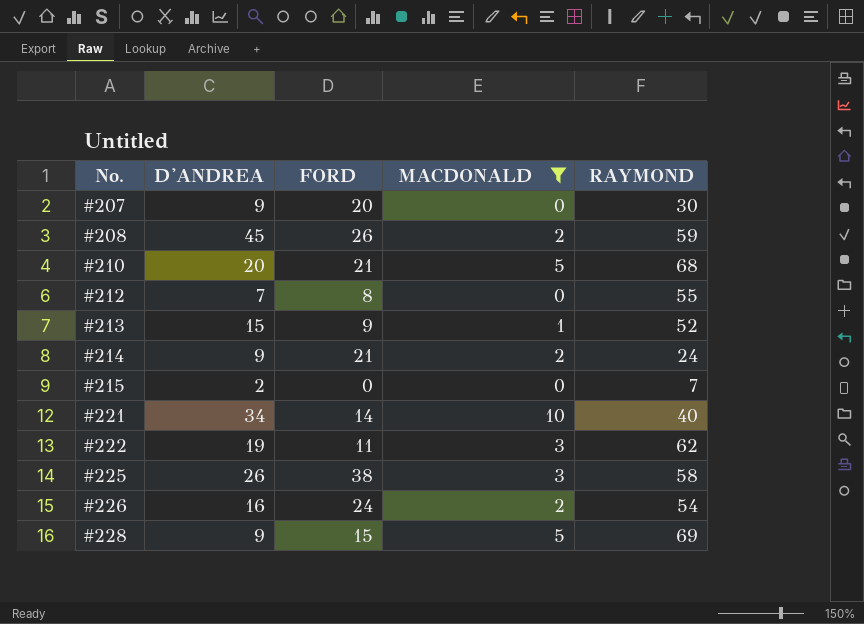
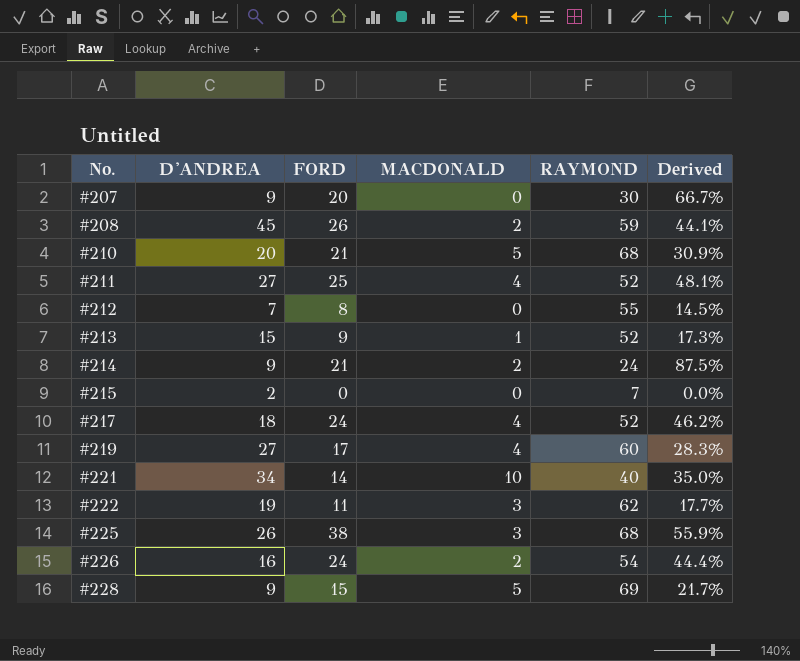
filter: MACDONALD != 4 -> none
column Derived | formula: none -> [FORD] / [RAYMOND]
#225 | RAYMOND: 58 -> 68

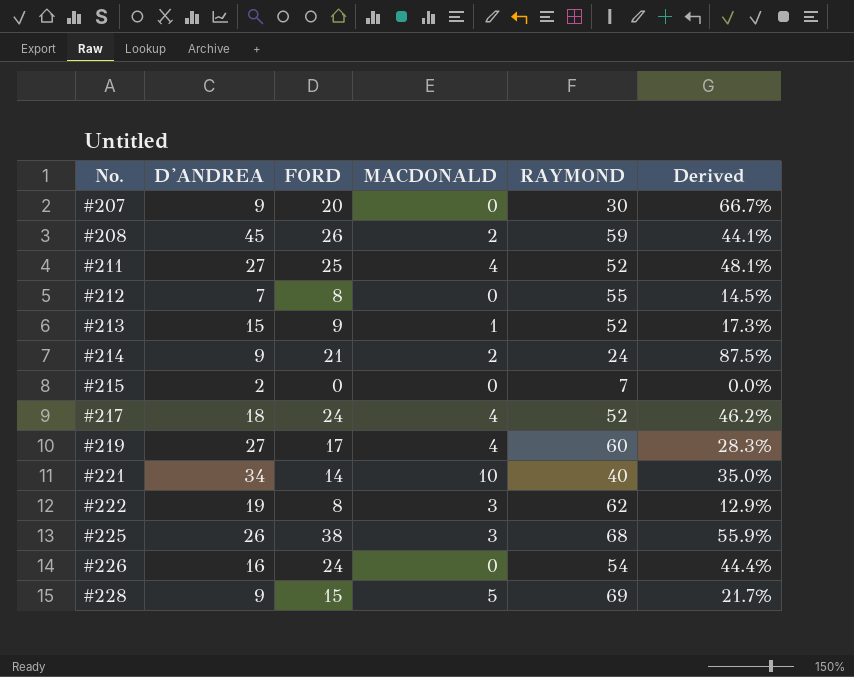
row #210: 20 | 21 | 5 | 68 | 30.9% -> none
#222 | FORD: 11 -> 8
#222 | Derived: 17.7% -> 12.9%
#226 | MACDONALD: 2 -> 0

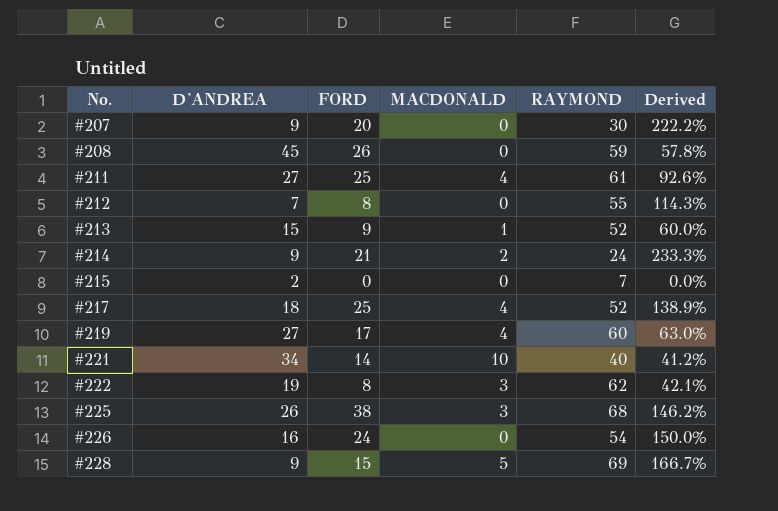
column Derived | formula: [FORD] / [RAYMOND] -> [FORD] / [D'ANDREA]
#208 | MACDONALD: 2 -> 0
#211 | RAYMOND: 52 -> 61
#217 | FORD: 24 -> 25

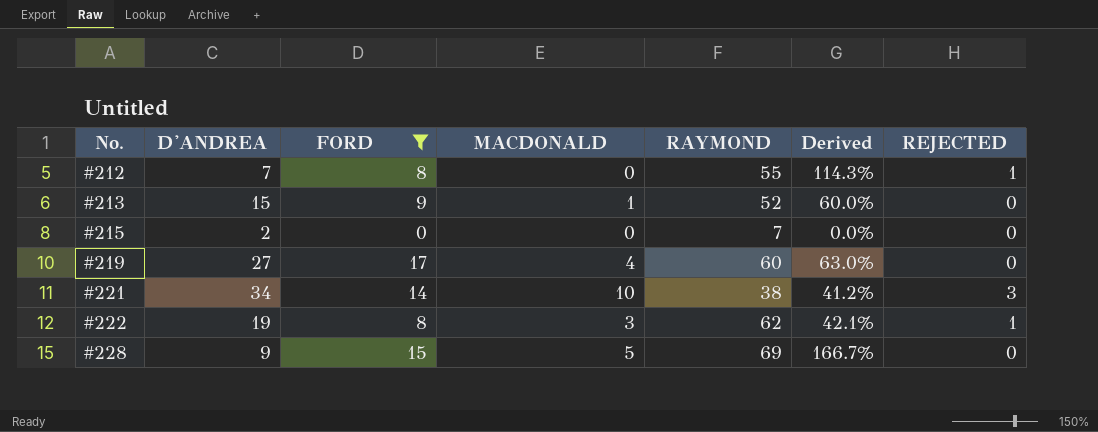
filter: none -> FORD <= 17
column REJECTED | position: none -> 7
#221 | RAYMOND: 40 -> 38

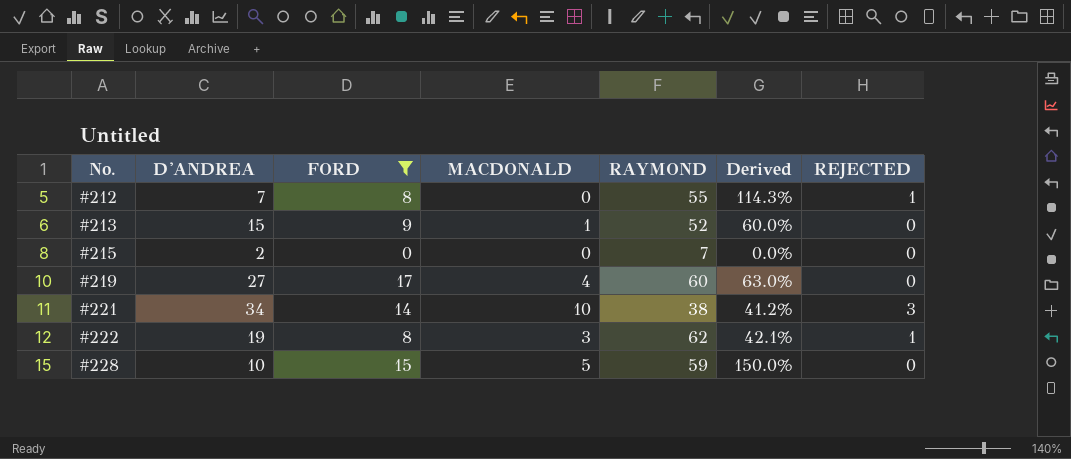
#228 | D'ANDREA: 9 -> 10
#228 | RAYMOND: 69 -> 59
#228 | Derived: 166.7% -> 150.0%

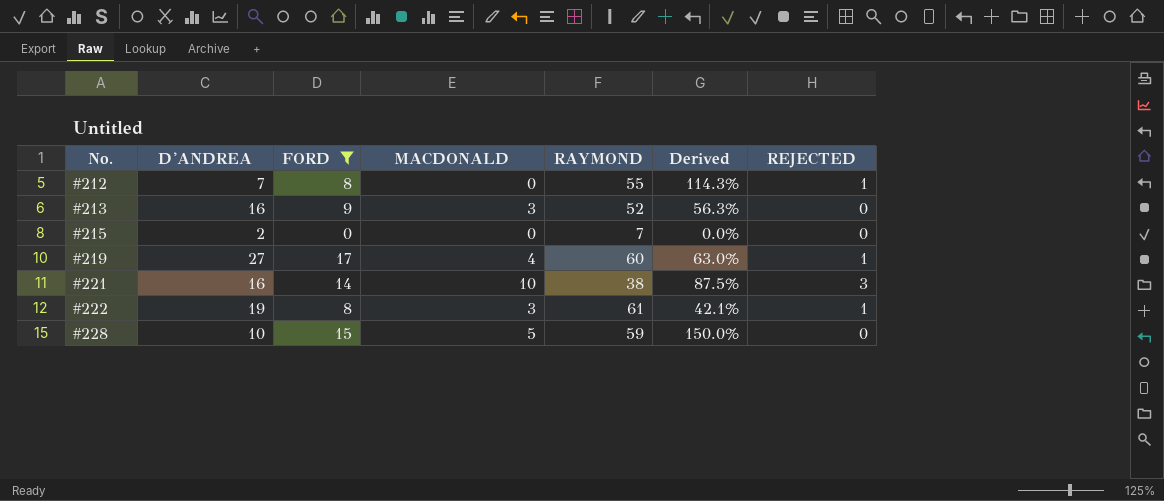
#213 | D'ANDREA: 15 -> 16
#213 | MACDONALD: 1 -> 3
#213 | Derived: 60.0% -> 56.3%
#219 | REJECTED: 0 -> 1
#221 | D'ANDREA: 34 -> 16
#221 | Derived: 41.2% -> 87.5%
#222 | RAYMOND: 62 -> 61

